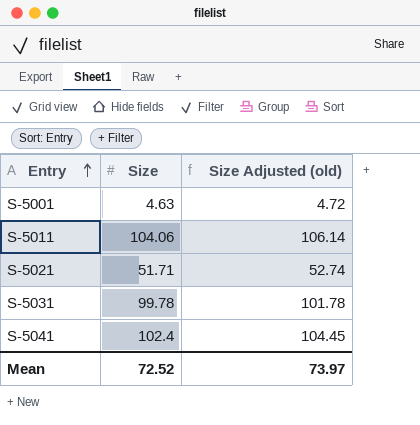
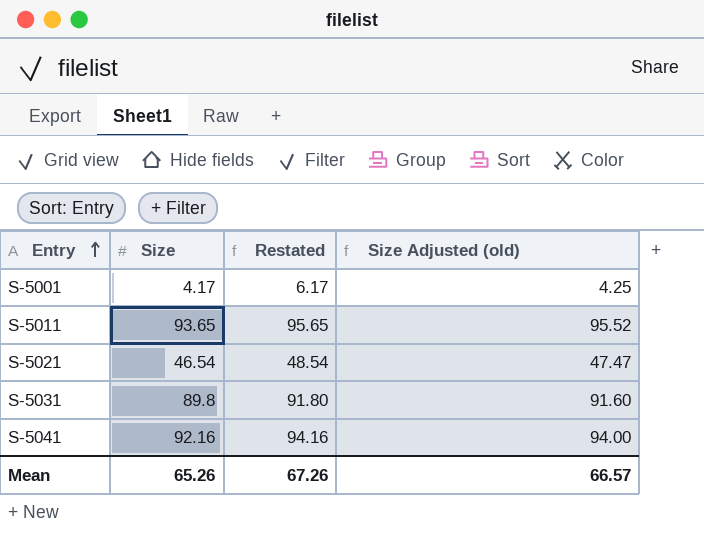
column Restated | formula: none -> [Size] + 2
S-5001 | Size: 4.63 -> 4.17
S-5001 | Size Adjusted (old): 4.72 -> 4.25
S-5011 | Size: 104.06 -> 93.65
S-5011 | Size Adjusted (old): 106.14 -> 95.52
S-5021 | Size: 51.71 -> 46.54
S-5021 | Size Adjusted (old): 52.74 -> 47.47
S-5031 | Size: 99.78 -> 89.8
S-5031 | Size Adjusted (old): 101.78 -> 91.60
S-5041 | Size: 102.4 -> 92.16
S-5041 | Size Adjusted (old): 104.45 -> 94.00
Mean | Size: 72.52 -> 65.26
Mean | Size Adjusted (old): 73.97 -> 66.57

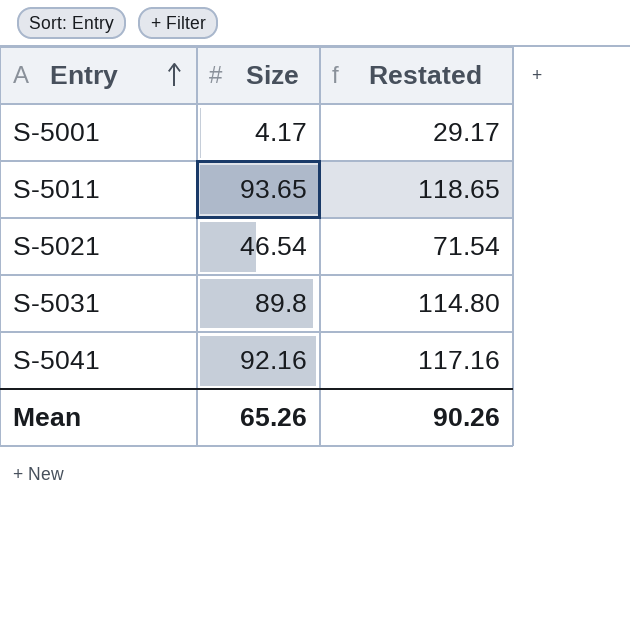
column Size Adjusted (old) | formula: [Size] * 1.02 -> none
column Restated | formula: [Size] + 2 -> [Size] + 25
Mean | Restated: 67.26 -> 90.26

